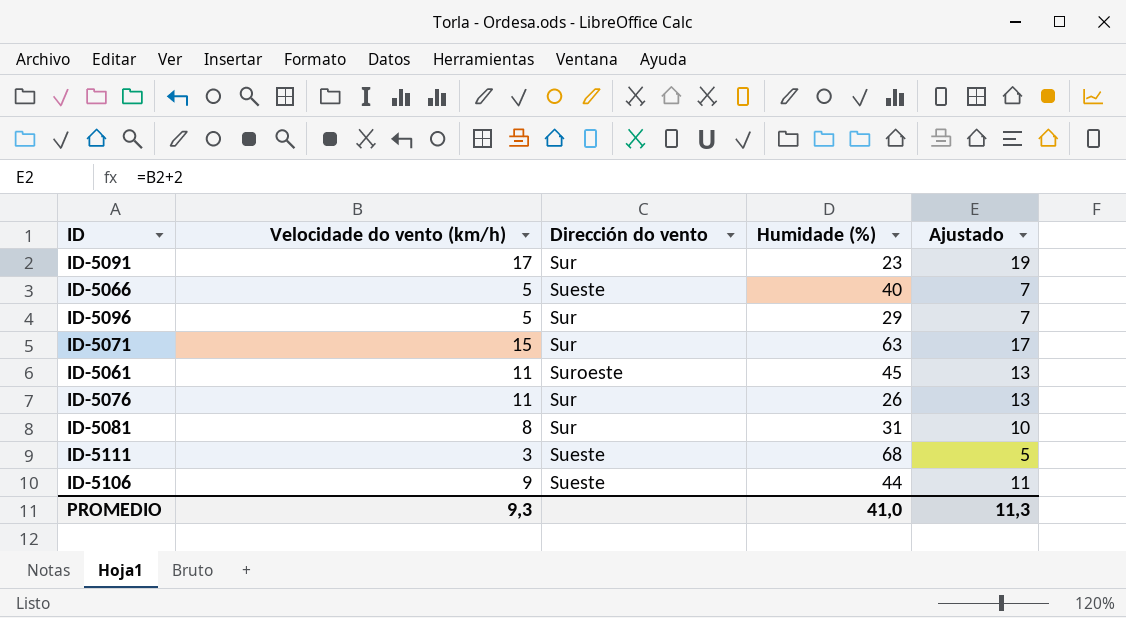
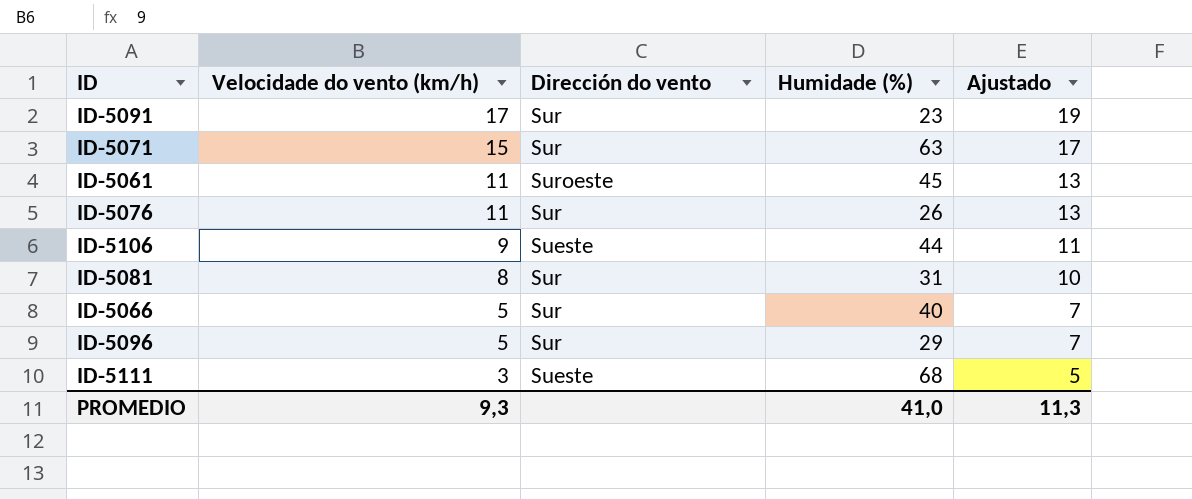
row order: none -> Velocidade do vento (km/h) descending
ID-5066 | Dirección do vento: Sueste -> Sur

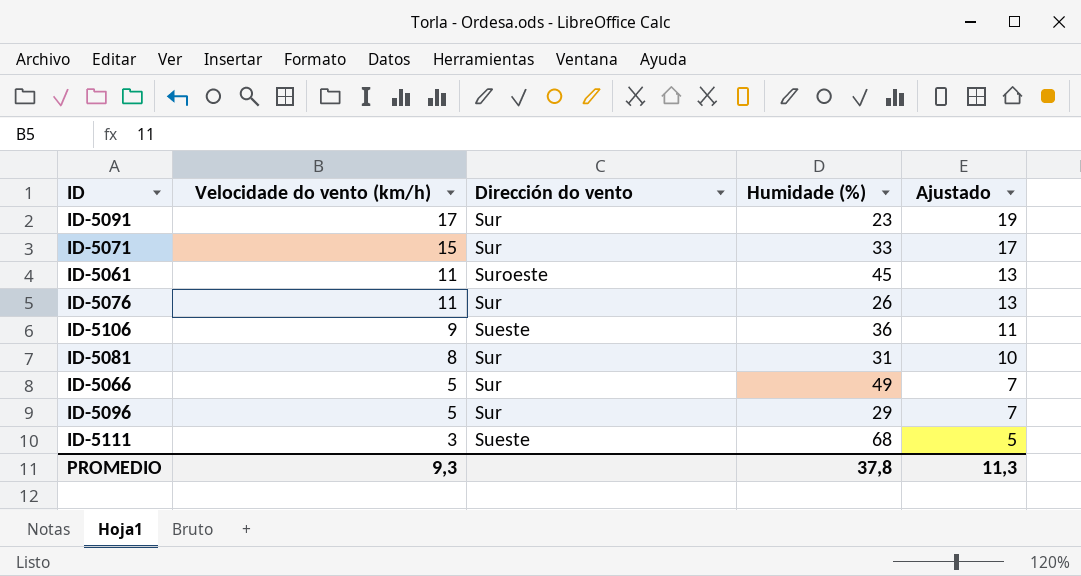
ID-5071 | Humidade (%): 63 -> 33
ID-5106 | Humidade (%): 44 -> 36
ID-5066 | Humidade (%): 40 -> 49
PROMEDIO | Humidade (%): 41,0 -> 37,8

